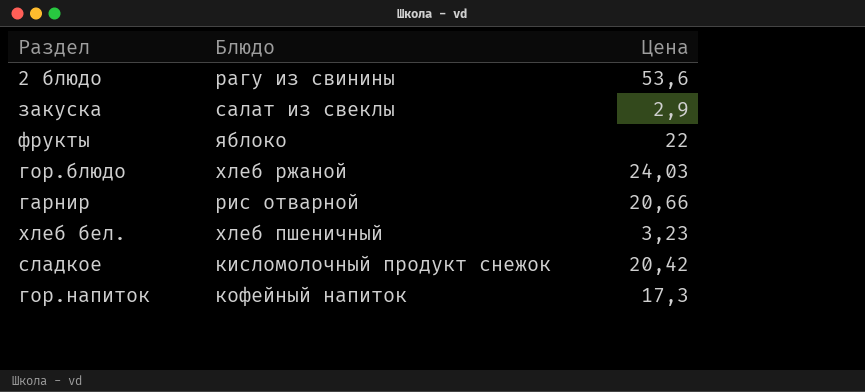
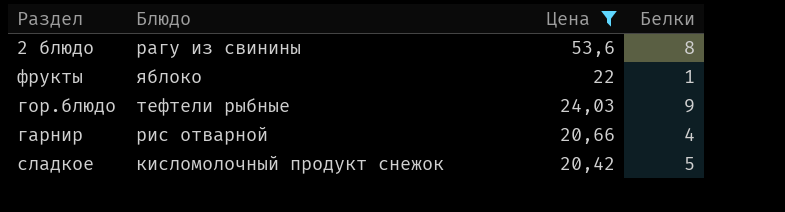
filter: none -> Цена >= 20,42
column Белки | position: none -> 4
гор.блюдо | Блюдо: хлеб ржаной -> тефтели рыбные

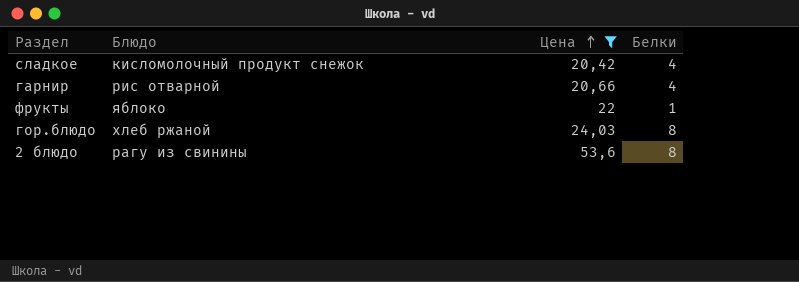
row order: none -> Цена ascending
сладкое | Белки: 5 -> 4
гор.блюдо | Блюдо: тефтели рыбные -> хлеб ржаной
гор.блюдо | Белки: 9 -> 8

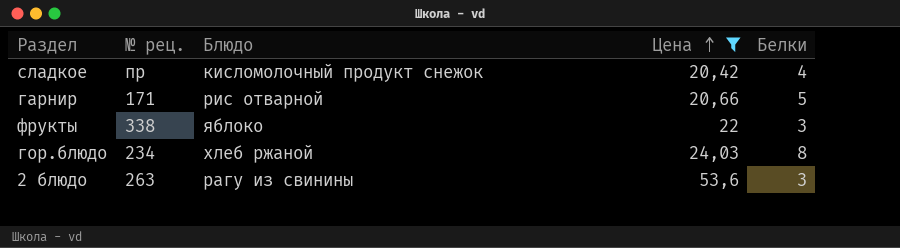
column № рец. | position: none -> 2
гарнир | Белки: 4 -> 5
фрукты | Белки: 1 -> 3
2 блюдо | Белки: 8 -> 3

